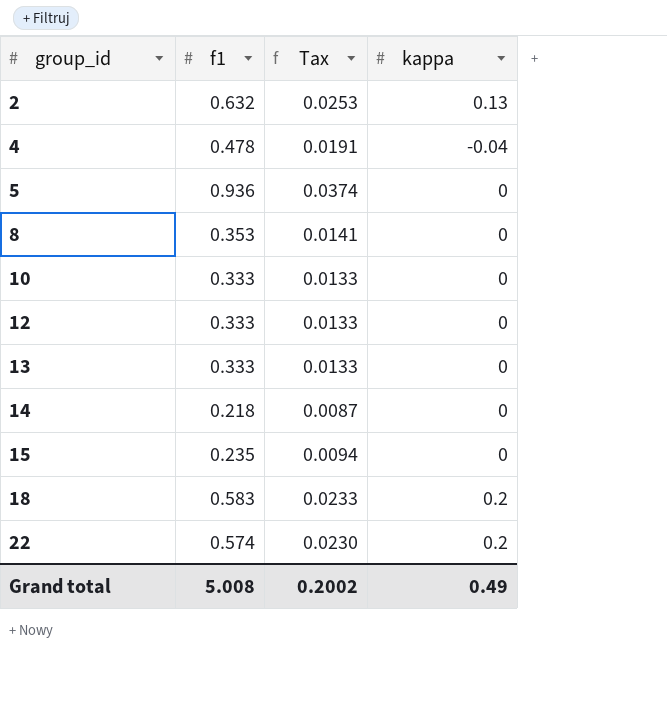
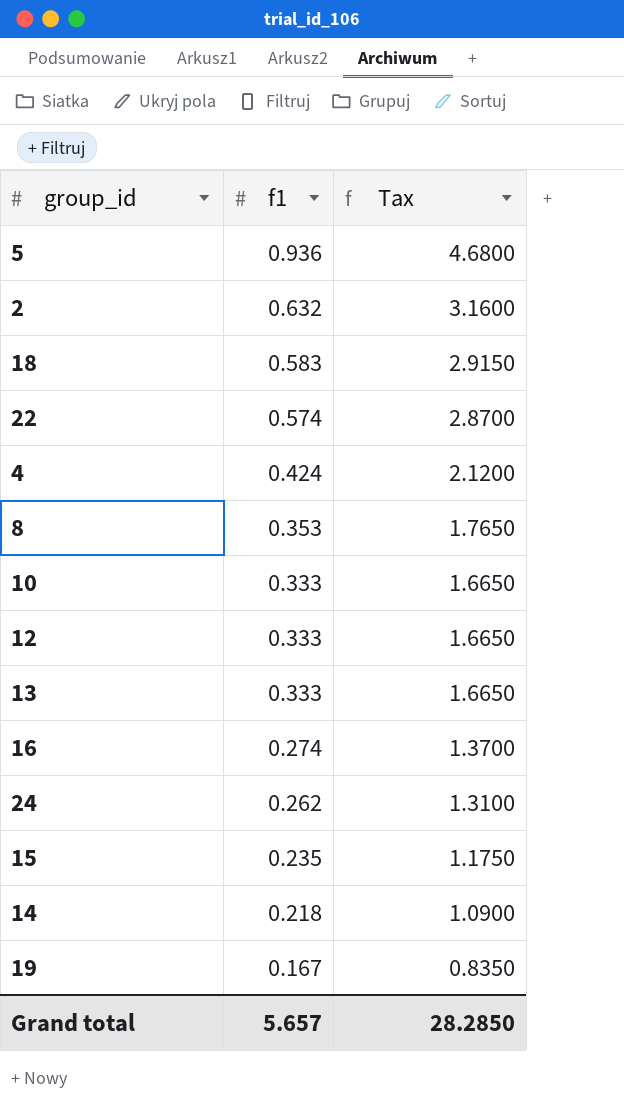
row order: group_id ascending -> f1 descending
column kappa | position: 4 -> none
column Tax | formula: [f1] * 0.04 -> [f1] * 5
4 | f1: 0.478 -> 0.424
row 16: none -> 0.274 | 1.3700
row 24: none -> 0.262 | 1.3100
row 19: none -> 0.167 | 0.8350
Grand total | f1: 5.008 -> 5.657
Grand total | Tax: 0.2002 -> 28.2850

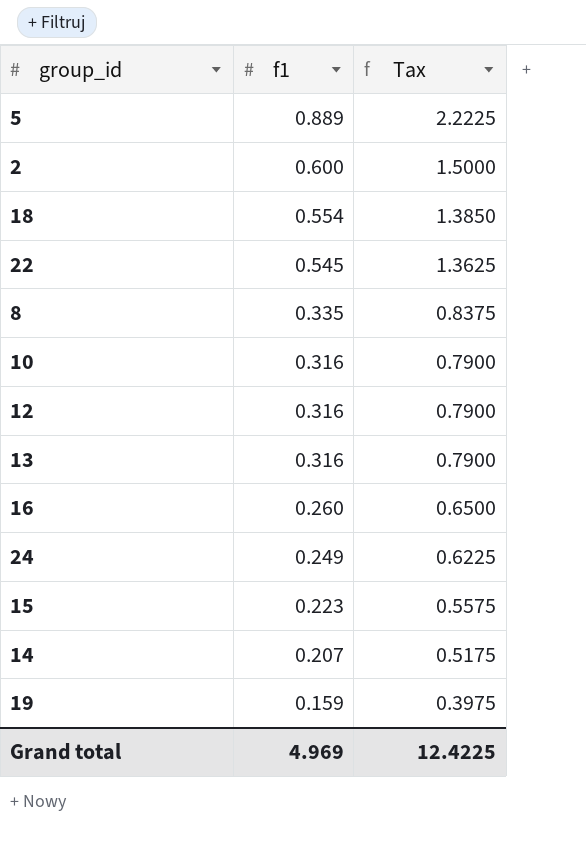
column Tax | formula: [f1] * 5 -> [f1] * 2.5
row 4: 0.424 | 2.1200 -> none
5 | f1: 0.936 -> 0.889
2 | f1: 0.632 -> 0.600
18 | f1: 0.583 -> 0.554
22 | f1: 0.574 -> 0.545
8 | f1: 0.353 -> 0.335
10 | f1: 0.333 -> 0.316
12 | f1: 0.333 -> 0.316
13 | f1: 0.333 -> 0.316
16 | f1: 0.274 -> 0.260
24 | f1: 0.262 -> 0.249
15 | f1: 0.235 -> 0.223
14 | f1: 0.218 -> 0.207
19 | f1: 0.167 -> 0.159
Grand total | f1: 5.657 -> 4.969
Grand total | Tax: 28.2850 -> 12.4225

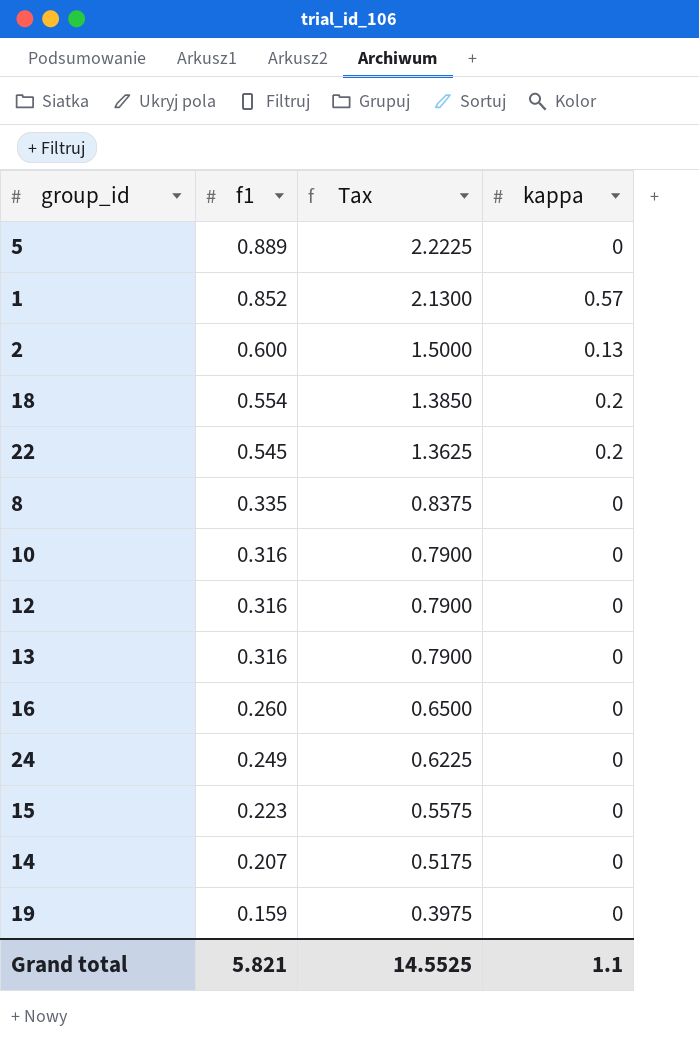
column kappa | position: none -> 4
row 1: none -> 0.852 | 2.1300 | 0.57
Grand total | f1: 4.969 -> 5.821
Grand total | Tax: 12.4225 -> 14.5525

